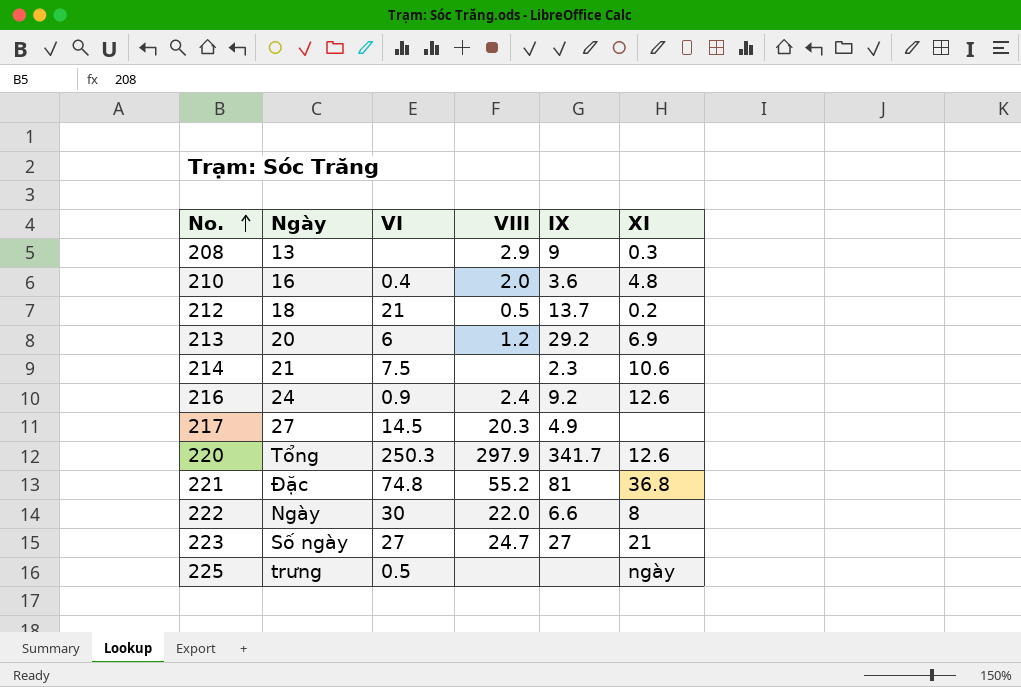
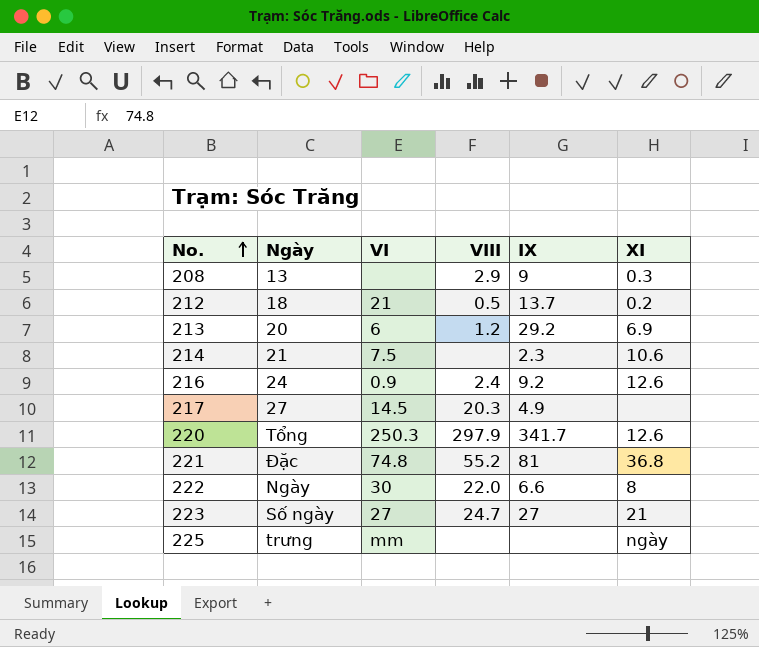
row 210: 16 | 0.4 | 2.0 | 3.6 | 4.8 -> none
225 | VI: 0.5 -> mm

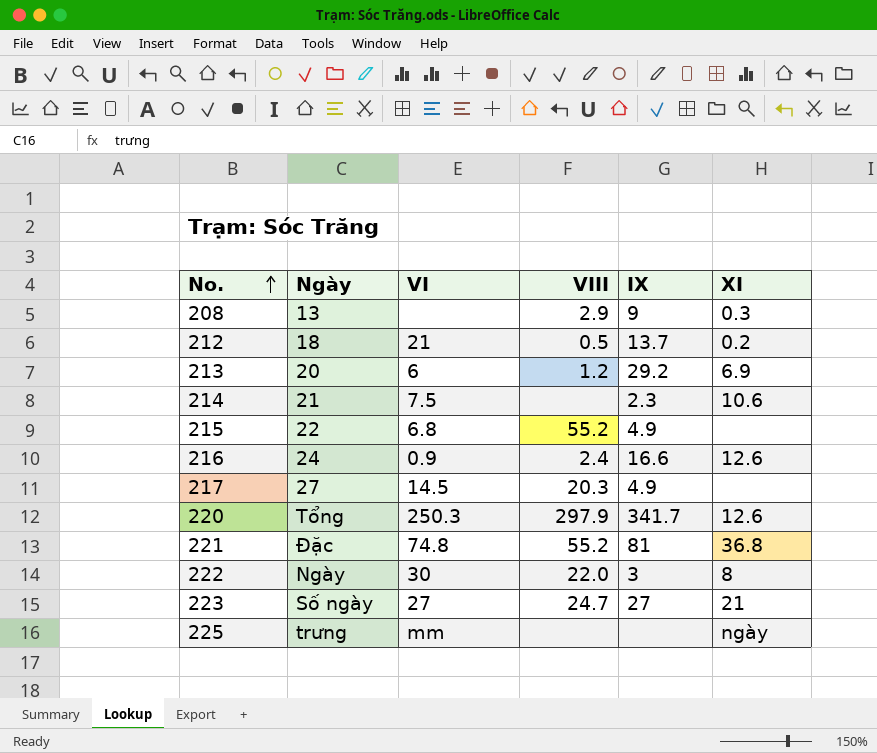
row 215: none -> 22 | 6.8 | 55.2 | 4.9 | none
216 | IX: 9.2 -> 16.6
222 | IX: 6.6 -> 3

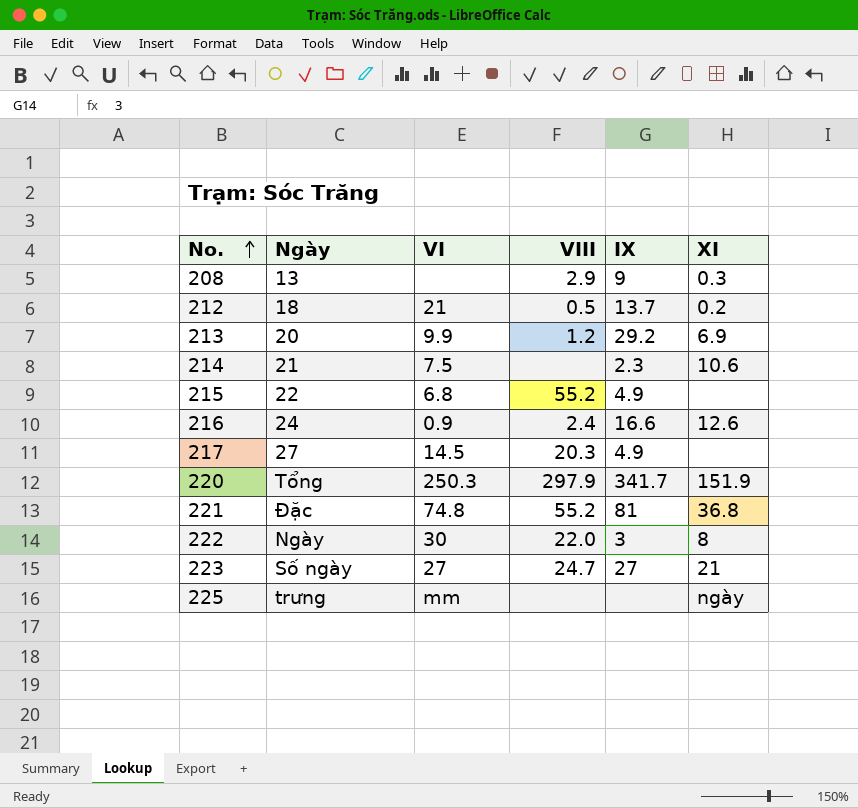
213 | VI: 6 -> 9.9
220 | XI: 12.6 -> 151.9

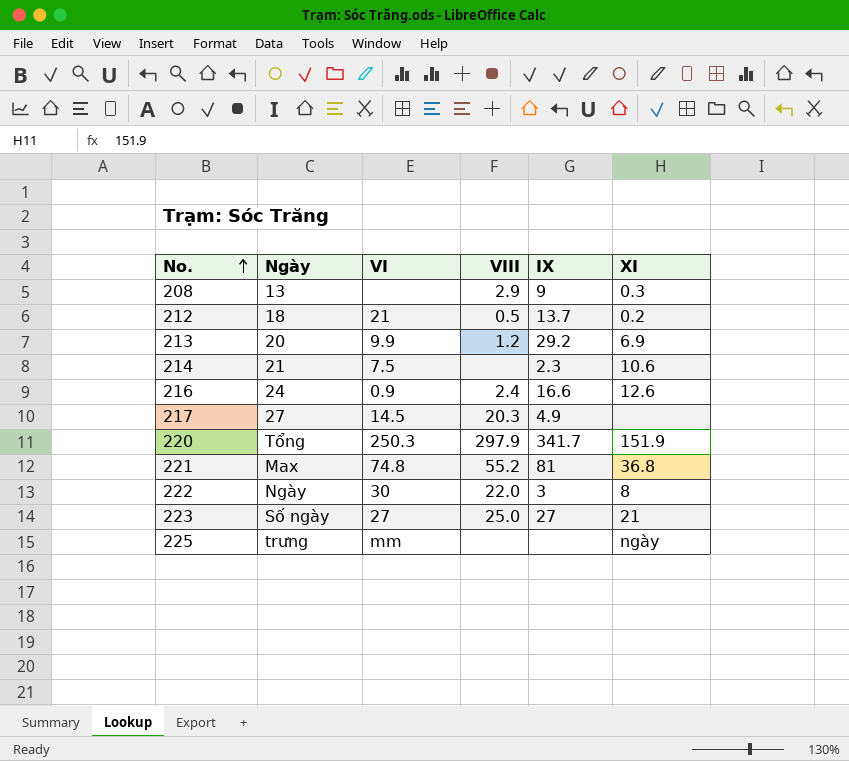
row 215: 22 | 6.8 | 55.2 | 4.9 | none -> none
221 | Ngày: Đặc -> Max
223 | VIII: 24.7 -> 25.0

